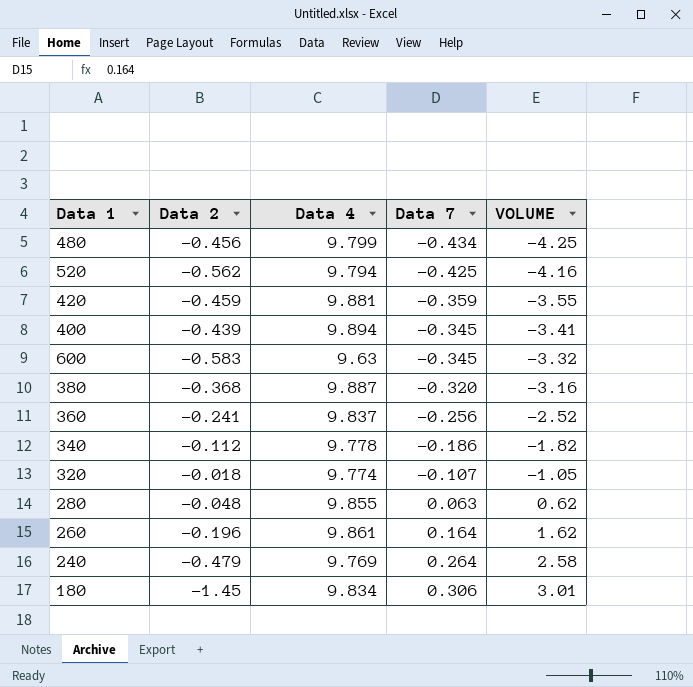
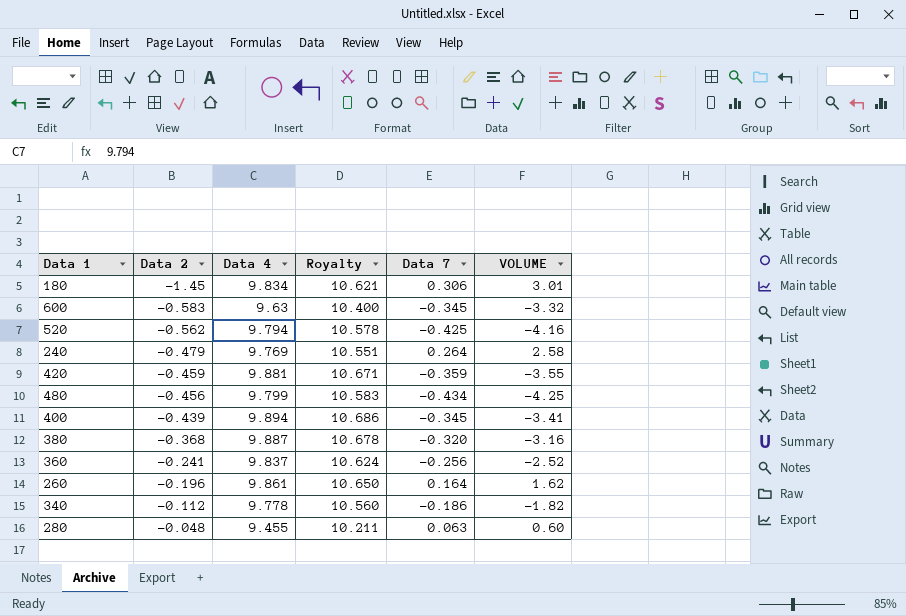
row order: Data 7 ascending -> Data 2 ascending
column Royalty | formula: none -> [Data 4] * 1.08
row 320: -0.018 | 9.774 | -0.107 | -1.05 -> none
280 | Data 4: 9.855 -> 9.455
280 | VOLUME: 0.62 -> 0.60

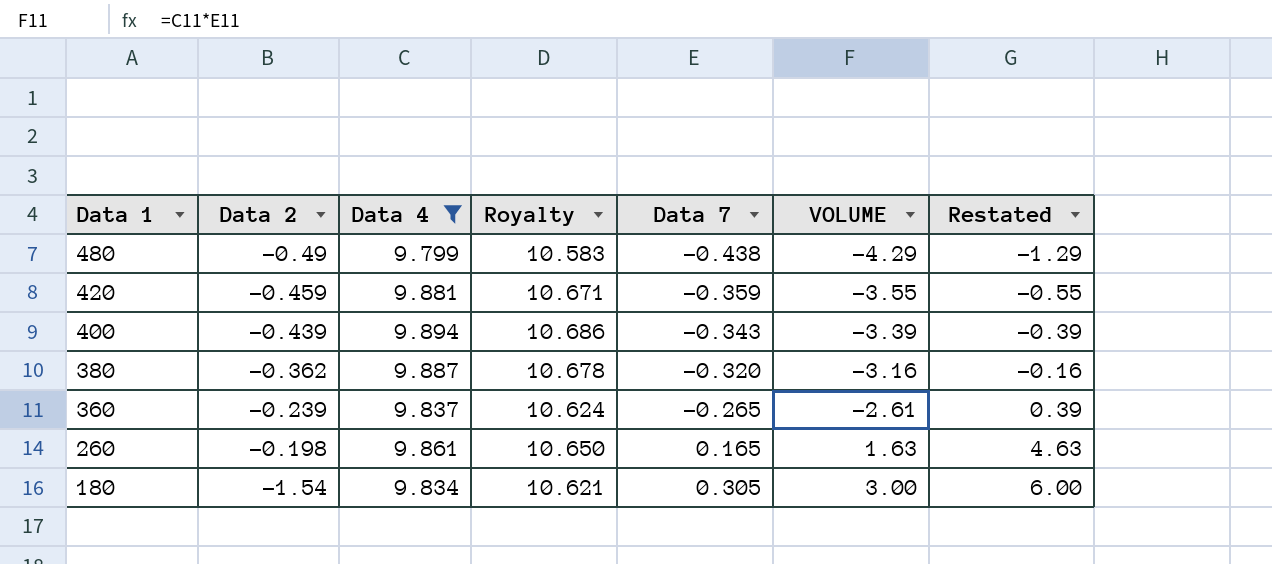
filter: none -> Data 4 >= 9.799
row order: Data 2 ascending -> Data 1 descending
column Restated | formula: none -> [VOLUME] + 3
480 | Data 2: -0.456 -> -0.49
480 | Data 7: -0.434 -> -0.438
480 | VOLUME: -4.25 -> -4.29
400 | Data 7: -0.345 -> -0.343
400 | VOLUME: -3.41 -> -3.39
380 | Data 2: -0.368 -> -0.362
360 | Data 2: -0.241 -> -0.239
360 | Data 7: -0.256 -> -0.265
360 | VOLUME: -2.52 -> -2.61
260 | Data 2: -0.196 -> -0.198
260 | Data 7: 0.164 -> 0.165
260 | VOLUME: 1.62 -> 1.63
180 | Data 2: -1.45 -> -1.54
180 | Data 7: 0.306 -> 0.305
180 | VOLUME: 3.01 -> 3.00

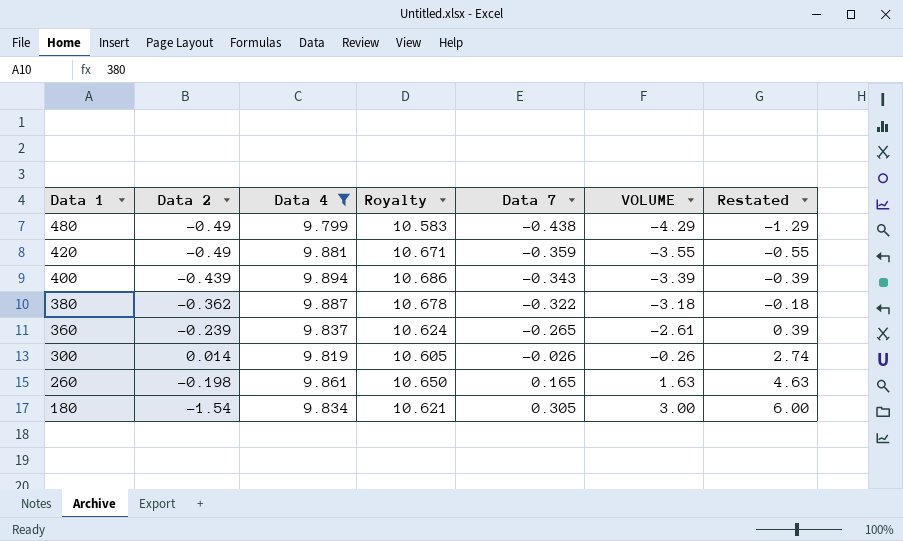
420 | Data 2: -0.459 -> -0.49
380 | Data 7: -0.320 -> -0.322
380 | VOLUME: -3.16 -> -3.18
380 | Restated: -0.16 -> -0.18
row 300: none -> 0.014 | 9.819 | 10.605 | -0.026 | -0.26 | 2.74

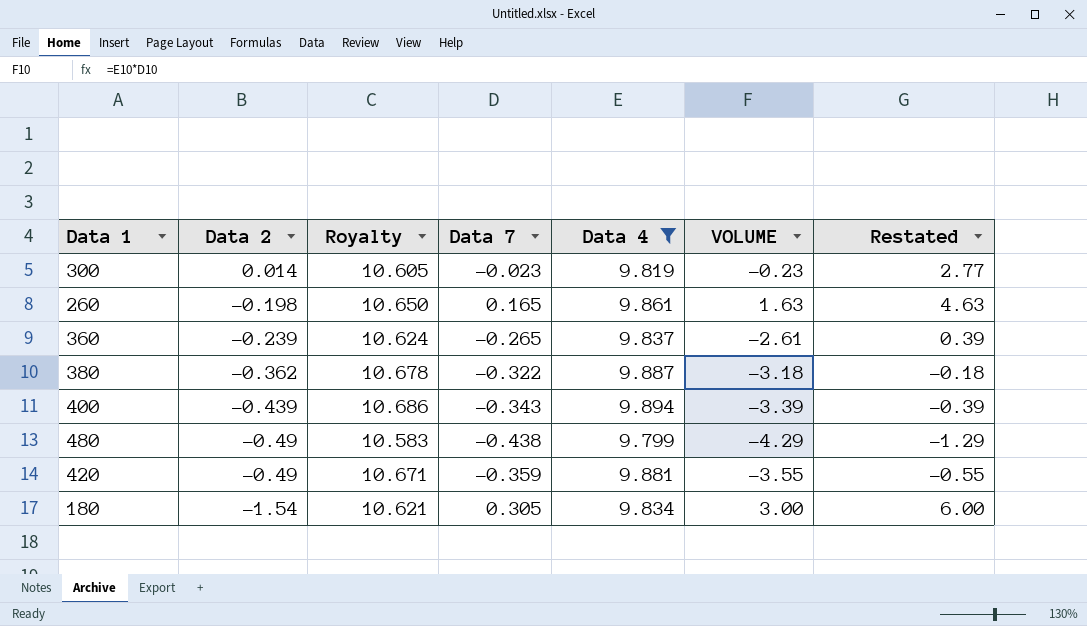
row order: Data 1 descending -> Data 2 descending
column Data 4 | position: 3 -> 5
300 | Data 7: -0.026 -> -0.023
300 | VOLUME: -0.26 -> -0.23
300 | Restated: 2.74 -> 2.77

